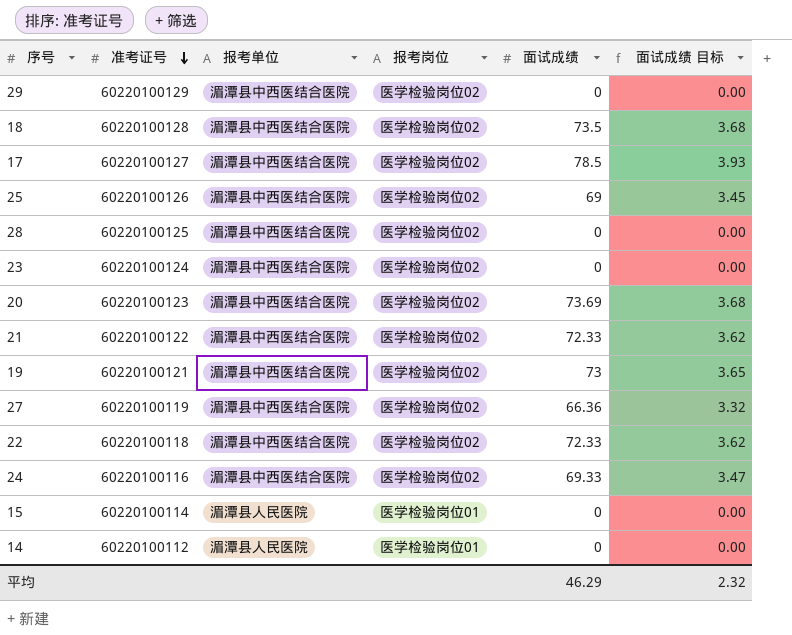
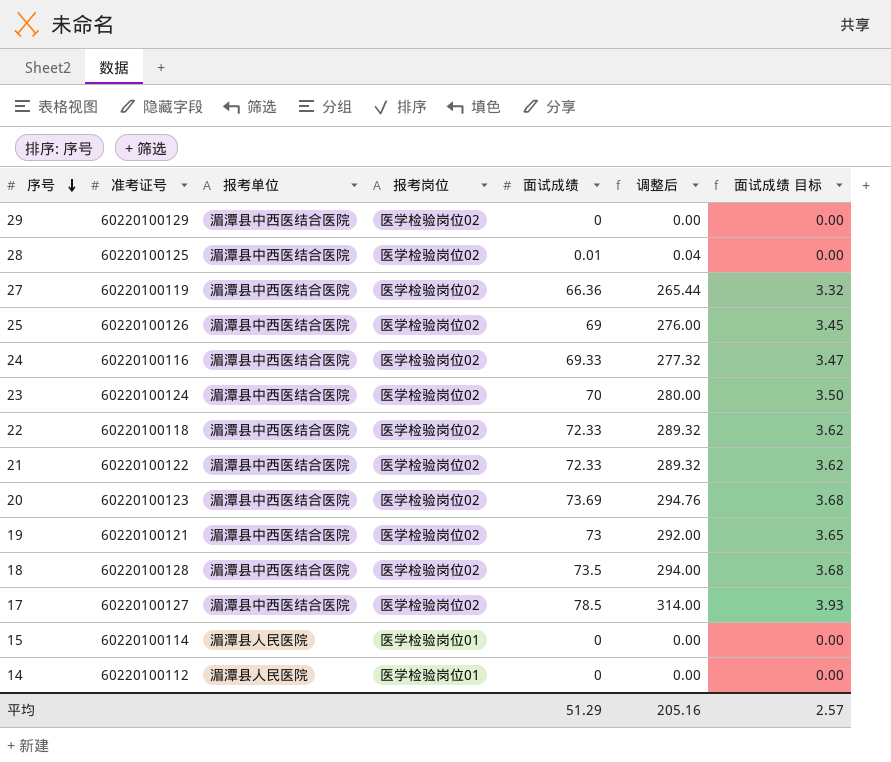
row order: 准考证号 descending -> 序号 descending
column 调整后 | formula: none -> [面试成绩] * 4
28 | 面试成绩: 0 -> 0.01
23 | 面试成绩: 0 -> 70
23 | 面试成绩 目标: 0.00 -> 3.50
平均 | 面试成绩: 46.29 -> 51.29
平均 | 面试成绩 目标: 2.32 -> 2.57

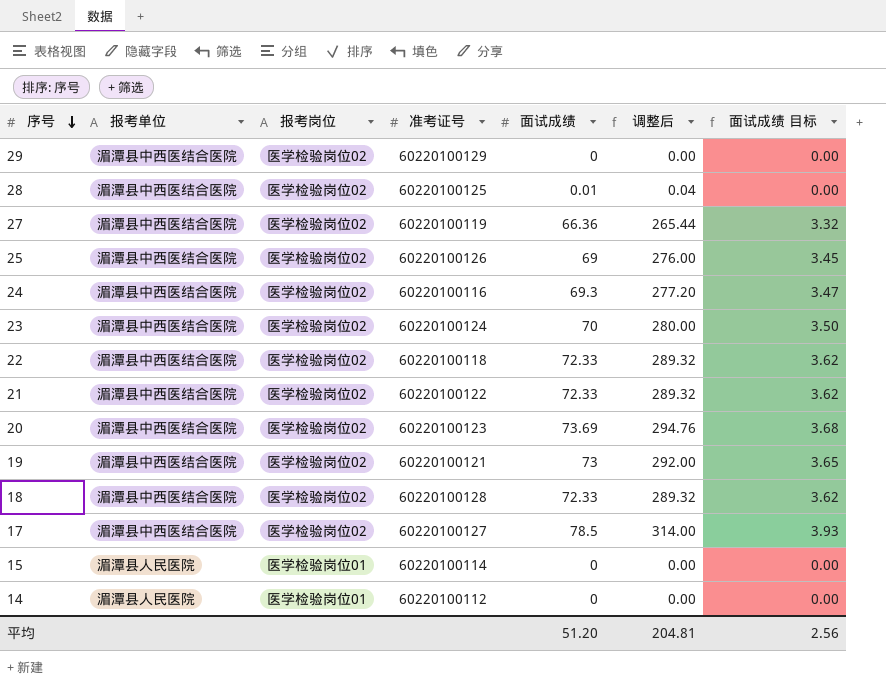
column 准考证号 | position: 2 -> 4
24 | 面试成绩: 69.33 -> 69.3
24 | 调整后: 277.32 -> 277.20
18 | 面试成绩: 73.5 -> 72.33
18 | 调整后: 294.00 -> 289.32
18 | 面试成绩 目标: 3.68 -> 3.62
平均 | 面试成绩: 51.29 -> 51.20
平均 | 调整后: 205.16 -> 204.81
平均 | 面试成绩 目标: 2.57 -> 2.56

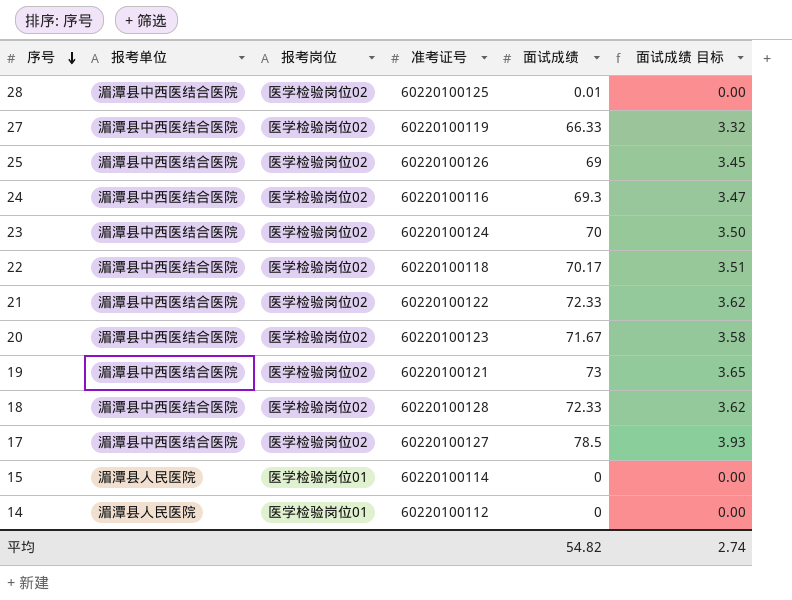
column 调整后 | formula: [面试成绩] * 4 -> none
row 29: 湄潭县中西医结合医院 | 医学检验岗位02 | 60220100129 | 0 | 0.00 | 0.00 -> none
27 | 面试成绩: 66.36 -> 66.33
22 | 面试成绩: 72.33 -> 70.17
22 | 面试成绩 目标: 3.62 -> 3.51
20 | 面试成绩: 73.69 -> 71.67
20 | 面试成绩 目标: 3.68 -> 3.58
平均 | 面试成绩: 51.20 -> 54.82
平均 | 面试成绩 目标: 2.56 -> 2.74

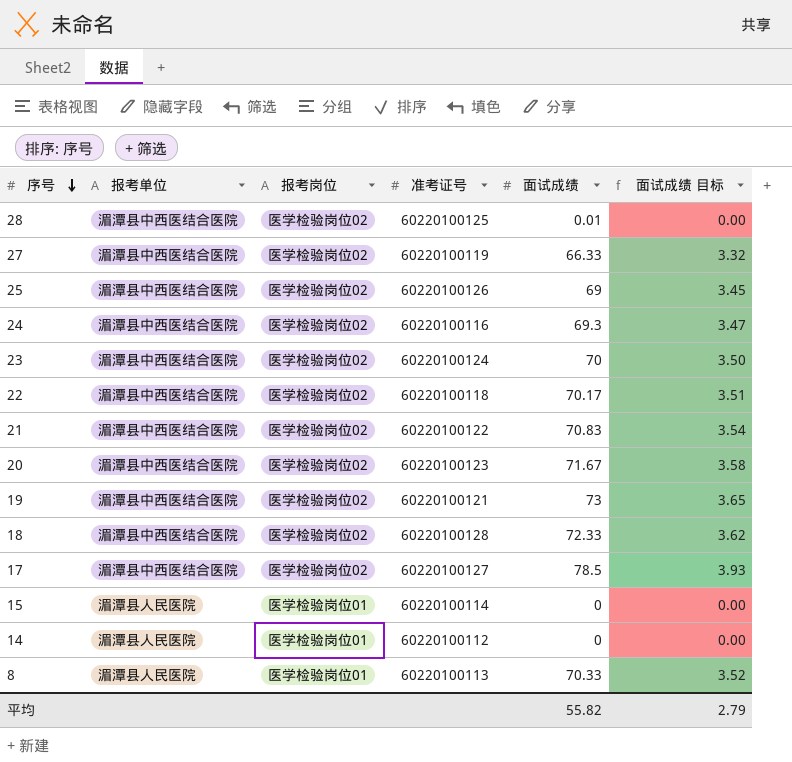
21 | 面试成绩: 72.33 -> 70.83
21 | 面试成绩 目标: 3.62 -> 3.54
row 8: none -> 湄潭县人民医院 | 医学检验岗位01 | 60220100113 | 70.33 | 3.52
平均 | 面试成绩: 54.82 -> 55.82
平均 | 面试成绩 目标: 2.74 -> 2.79

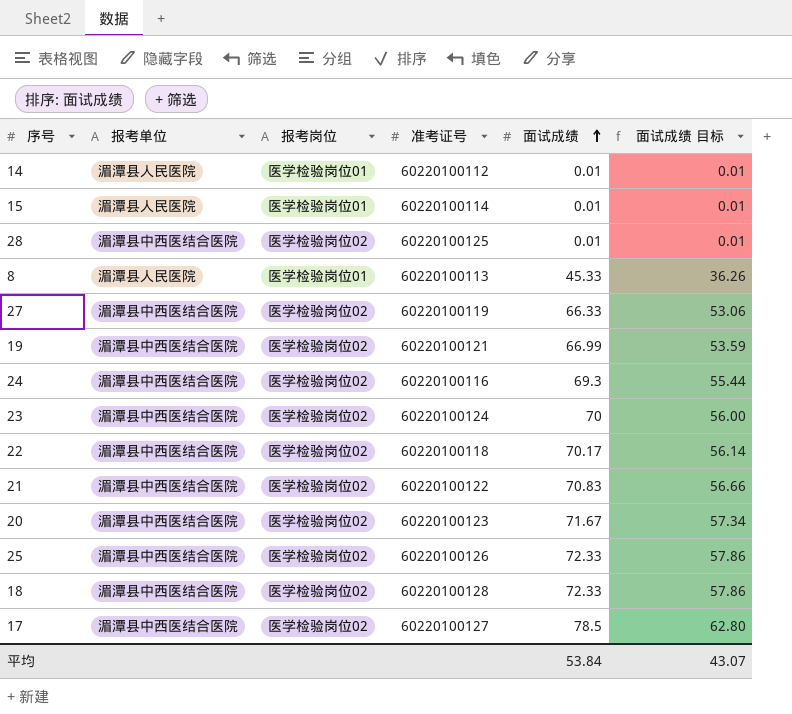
row order: 序号 descending -> 面试成绩 ascending
column 面试成绩 目标 | formula: [面试成绩] * 0.05 -> [面试成绩] * 0.8
14 | 面试成绩: 0 -> 0.01
15 | 面试成绩: 0 -> 0.01
8 | 面试成绩: 70.33 -> 45.33
19 | 面试成绩: 73 -> 66.99
25 | 面试成绩: 69 -> 72.33
平均 | 面试成绩: 55.82 -> 53.84
平均 | 面试成绩 目标: 2.79 -> 43.07

